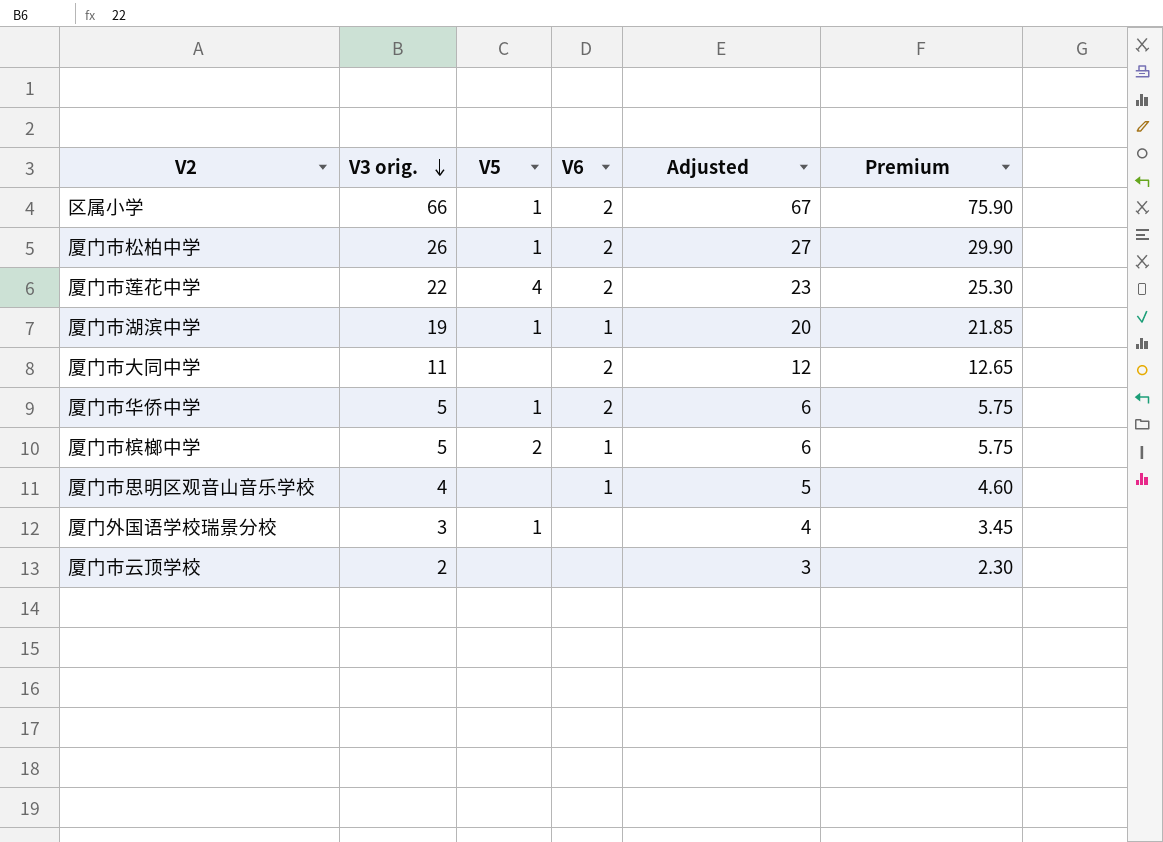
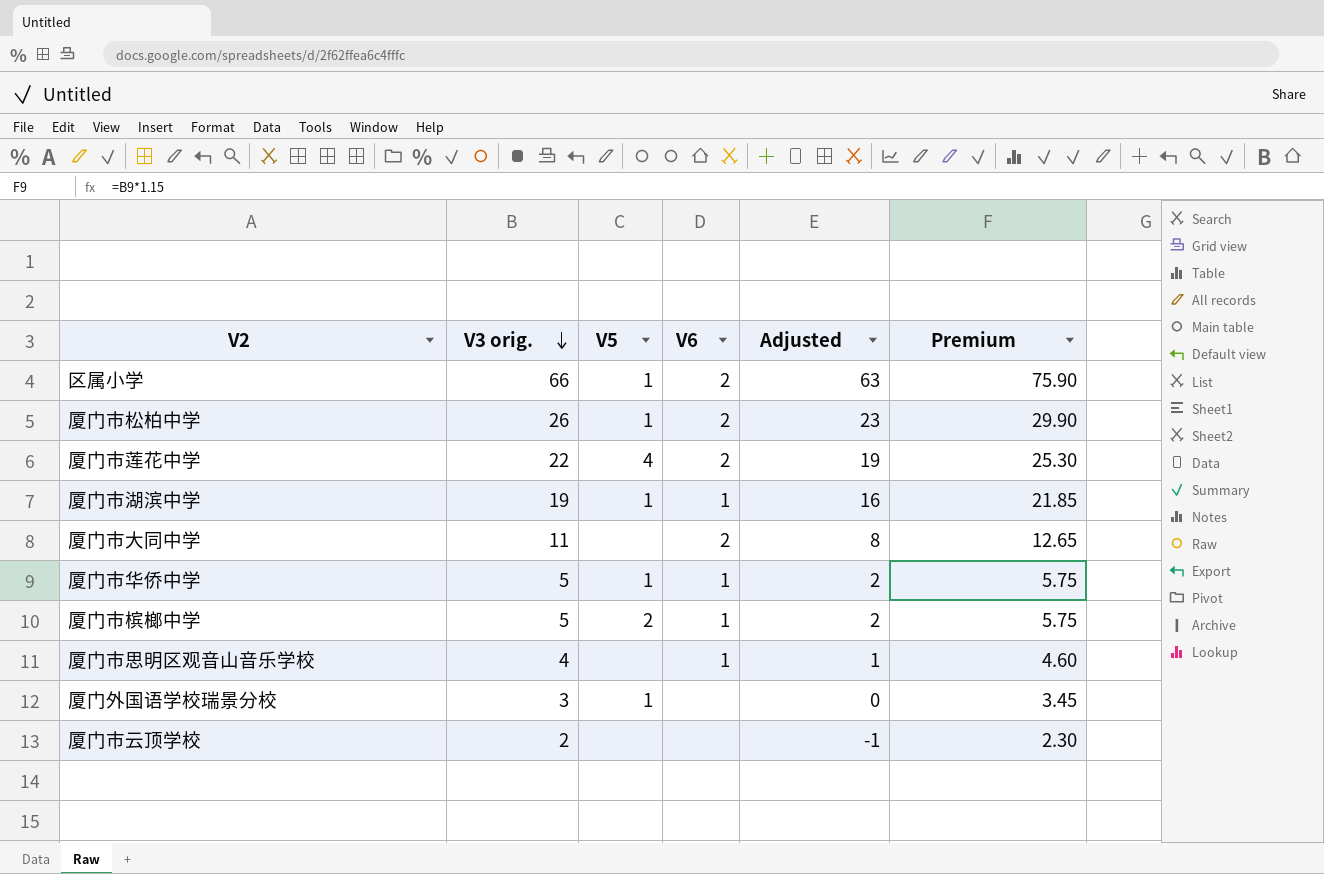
column Adjusted | formula: [V3 orig.] + 1 -> [V3 orig.] - 3
厦门市华侨中学 | V6: 2 -> 1

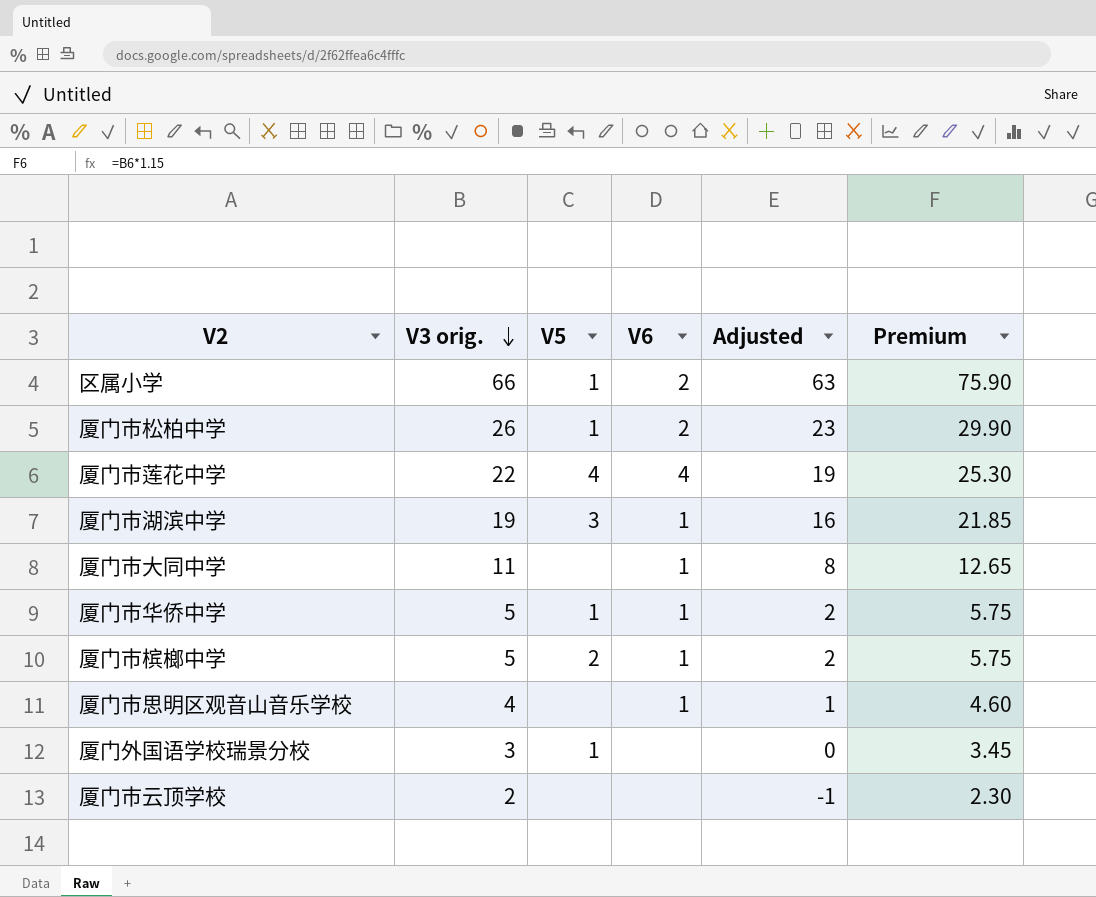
厦门市莲花中学 | V6: 2 -> 4
厦门市湖滨中学 | V5: 1 -> 3
厦门市大同中学 | V6: 2 -> 1

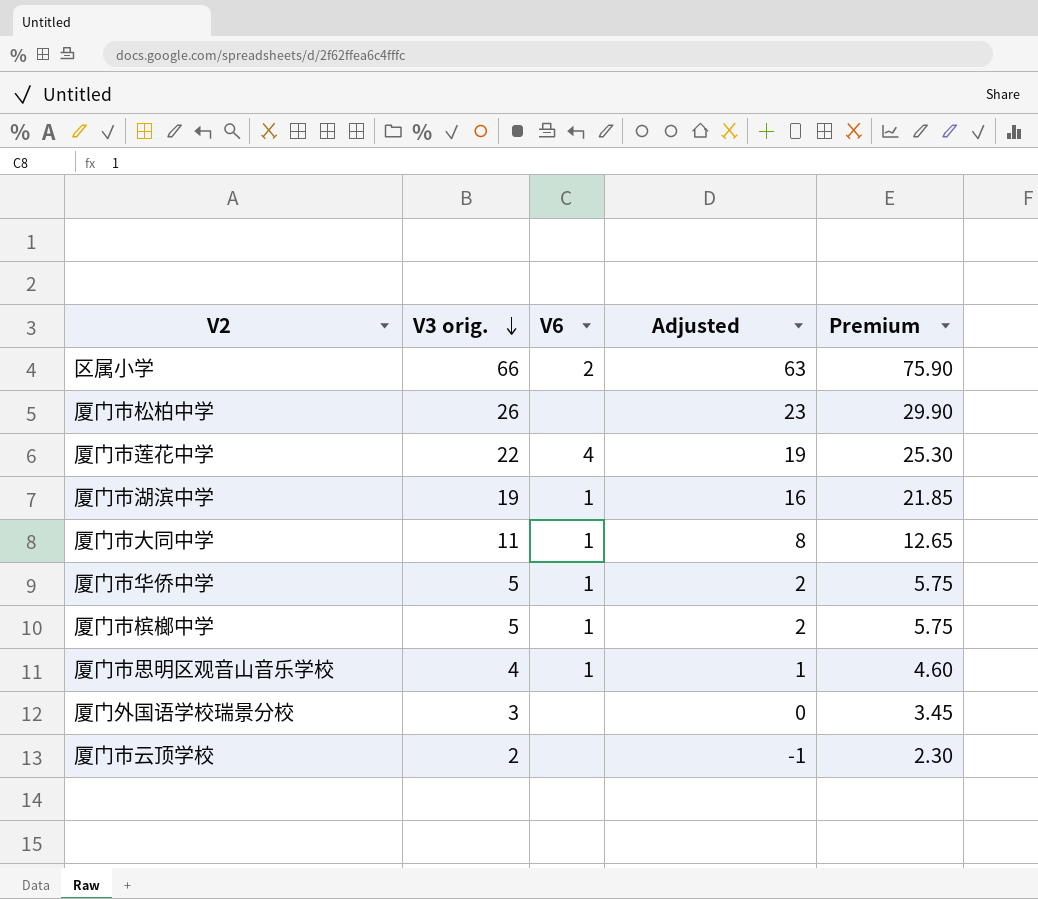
column V5 | position: 3 -> none
厦门市松柏中学 | V6: 2 -> none

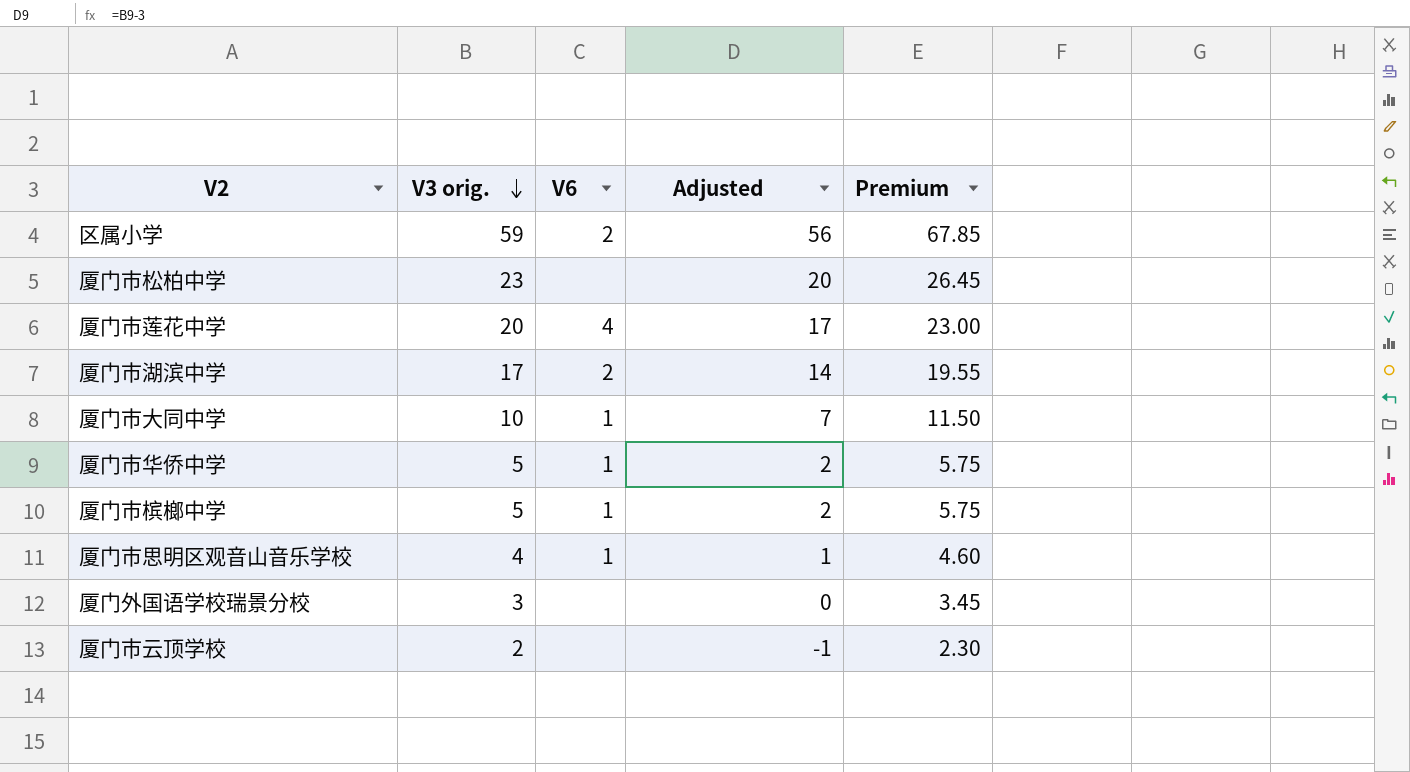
区属小学 | V3 orig.: 66 -> 59
区属小学 | Adjusted: 63 -> 56
区属小学 | Premium: 75.90 -> 67.85
厦门市松柏中学 | V3 orig.: 26 -> 23
厦门市松柏中学 | Adjusted: 23 -> 20
厦门市松柏中学 | Premium: 29.90 -> 26.45
厦门市莲花中学 | V3 orig.: 22 -> 20
厦门市莲花中学 | Adjusted: 19 -> 17
厦门市莲花中学 | Premium: 25.30 -> 23.00
厦门市湖滨中学 | V3 orig.: 19 -> 17
厦门市湖滨中学 | V6: 1 -> 2
厦门市湖滨中学 | Adjusted: 16 -> 14
厦门市湖滨中学 | Premium: 21.85 -> 19.55
厦门市大同中学 | V3 orig.: 11 -> 10
厦门市大同中学 | Adjusted: 8 -> 7
厦门市大同中学 | Premium: 12.65 -> 11.50

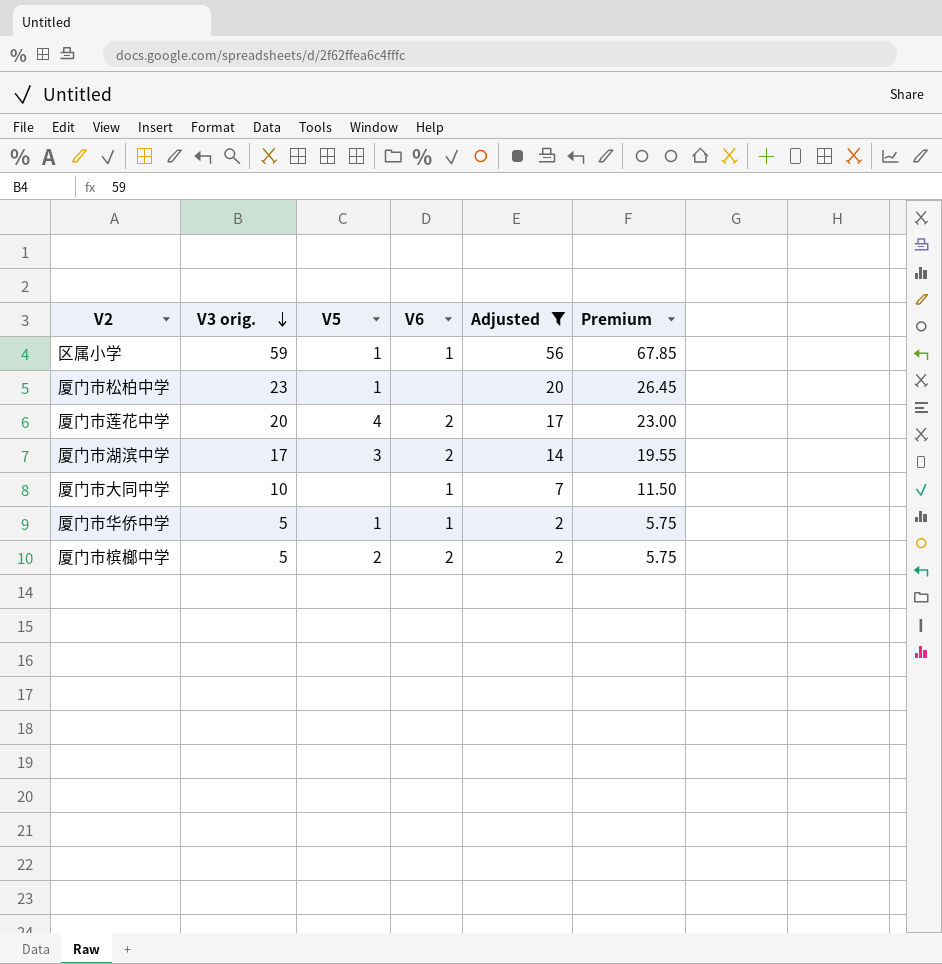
filter: none -> Adjusted >= 2
column V5 | position: none -> 3
区属小学 | V6: 2 -> 1
厦门市莲花中学 | V6: 4 -> 2
厦门市槟榔中学 | V6: 1 -> 2

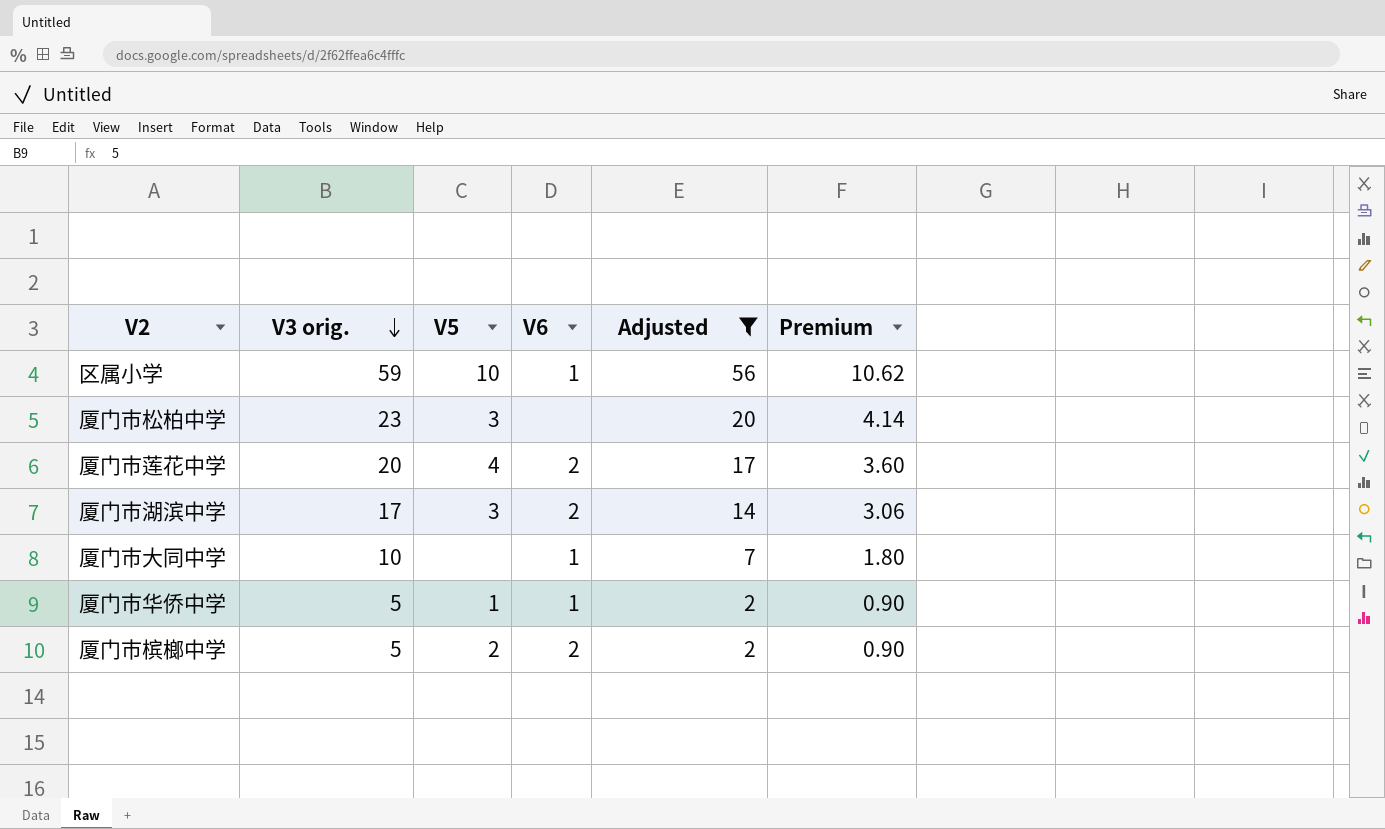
column Premium | formula: [V3 orig.] * 1.15 -> [V3 orig.] * 0.18
区属小学 | V5: 1 -> 10
厦门市松柏中学 | V5: 1 -> 3

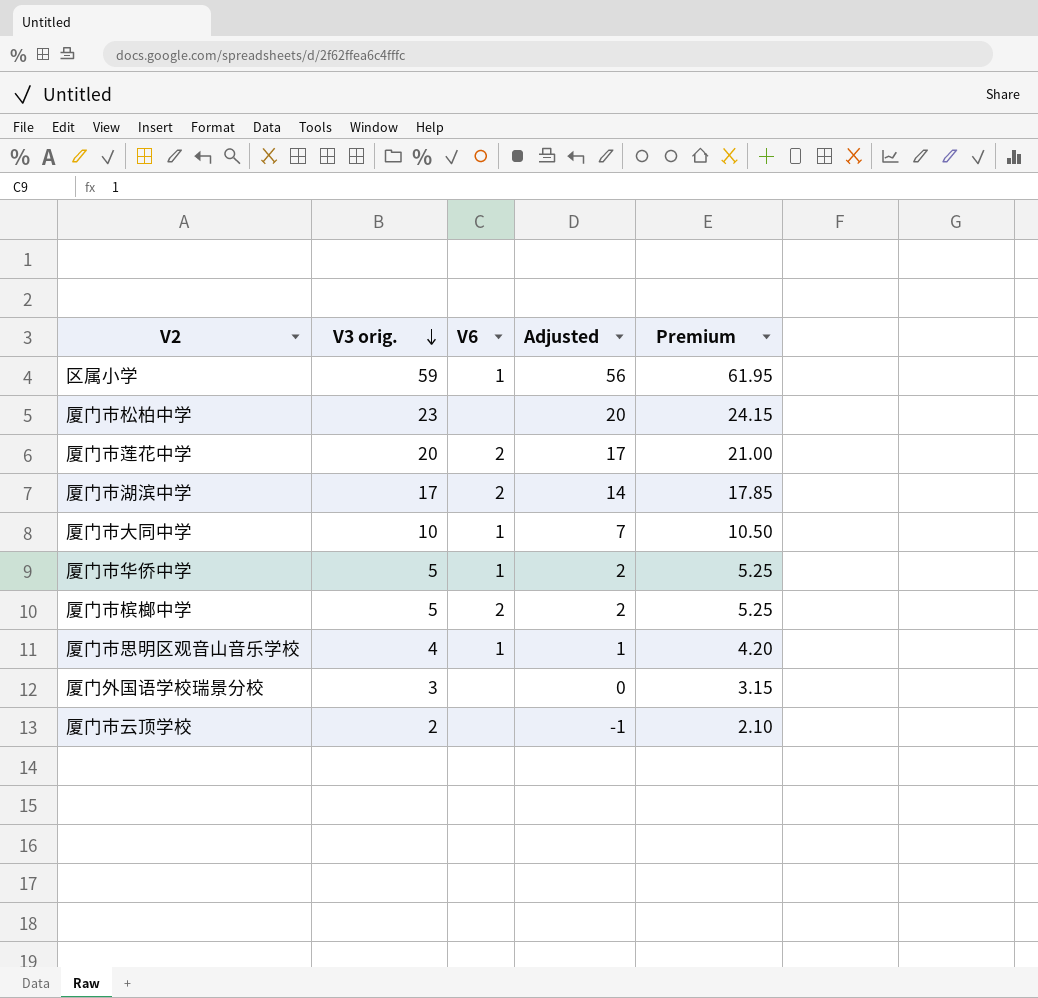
filter: Adjusted >= 2 -> none
column V5 | position: 3 -> none
column Premium | formula: [V3 orig.] * 0.18 -> [V3 orig.] * 1.05

